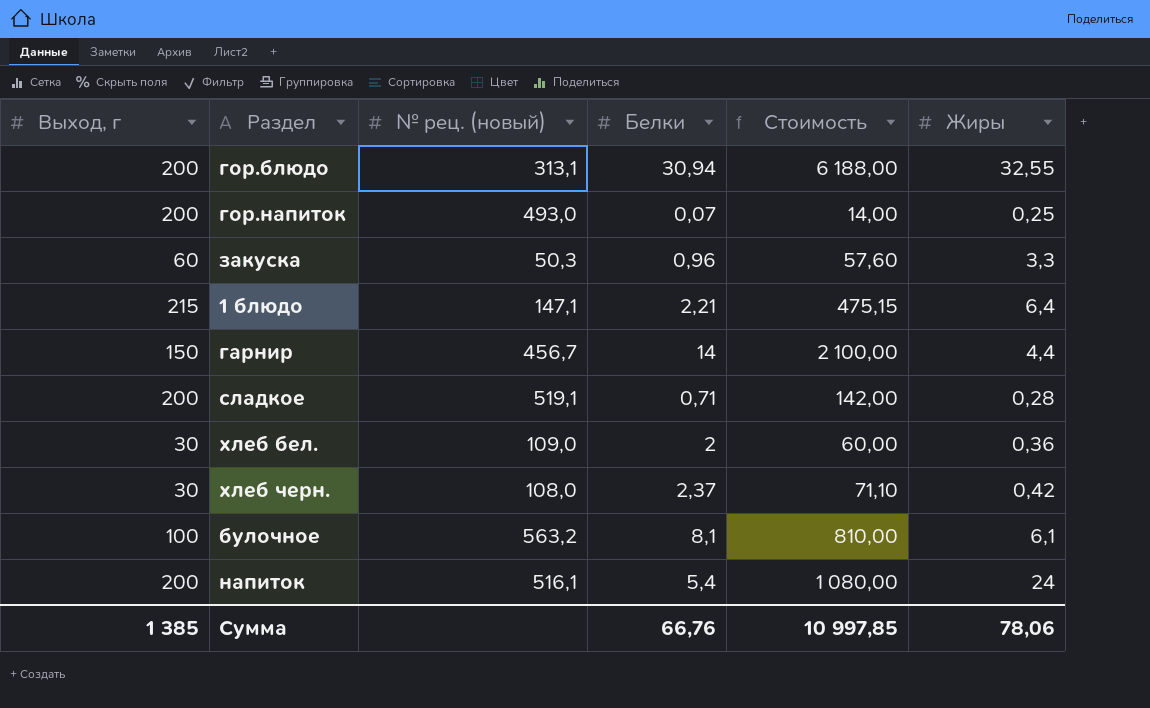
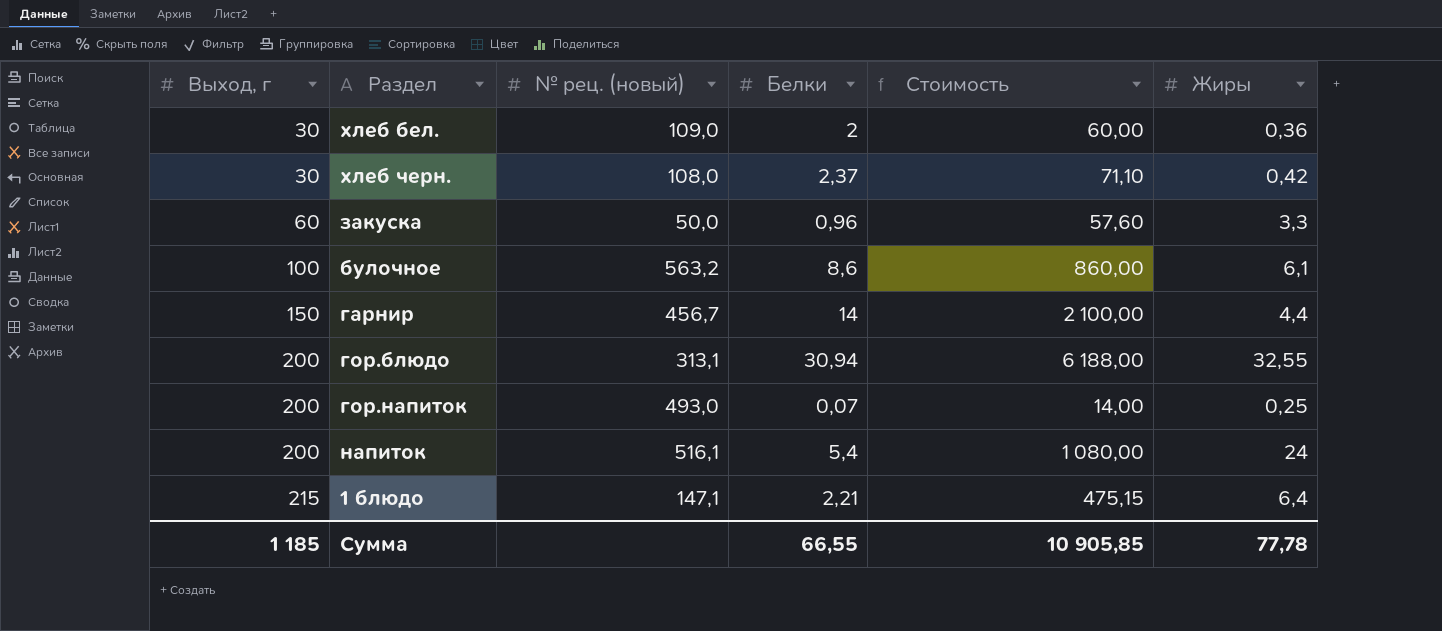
row order: none -> Выход, г ascending
row сладкое: 200 | 519,1 | 0,71 | 142,00 | 0,28 -> none
закуска | № рец. (новый): 50,3 -> 50,0
булочное | Белки: 8,1 -> 8,6
булочное | Стоимость: 810,00 -> 860,00
Сумма | Выход, г: 1 385 -> 1 185
Сумма | Белки: 66,76 -> 66,55
Сумма | Стоимость: 10 997,85 -> 10 905,85
Сумма | Жиры: 78,06 -> 77,78

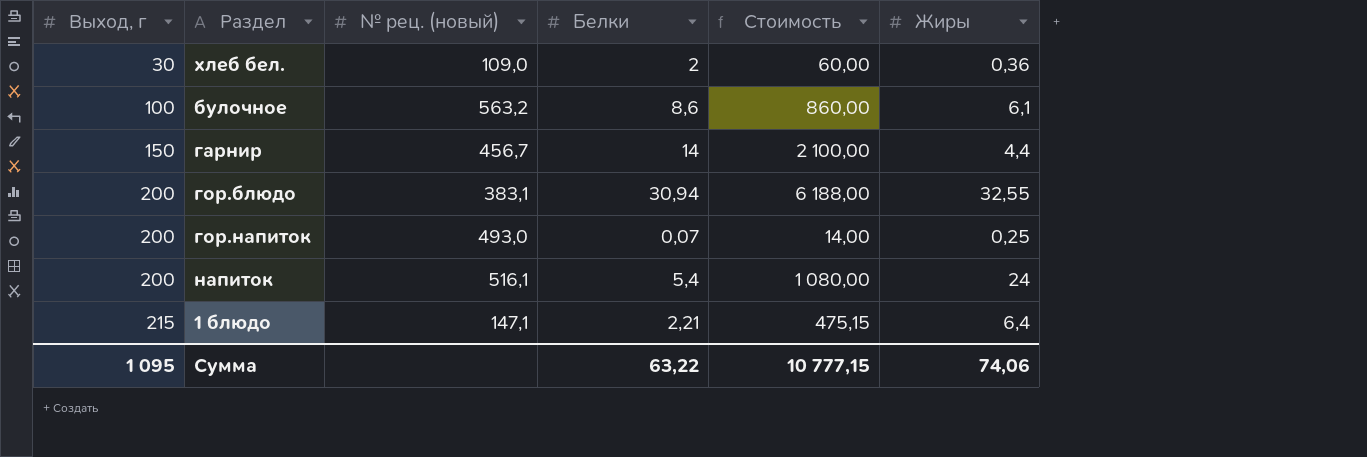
row хлеб черн.: 30 | 108,0 | 2,37 | 71,10 | 0,42 -> none
row закуска: 60 | 50,0 | 0,96 | 57,60 | 3,3 -> none
гор.блюдо | № рец. (новый): 313,1 -> 383,1
Сумма | Выход, г: 1 185 -> 1 095
Сумма | Белки: 66,55 -> 63,22
Сумма | Стоимость: 10 905,85 -> 10 777,15
Сумма | Жиры: 77,78 -> 74,06

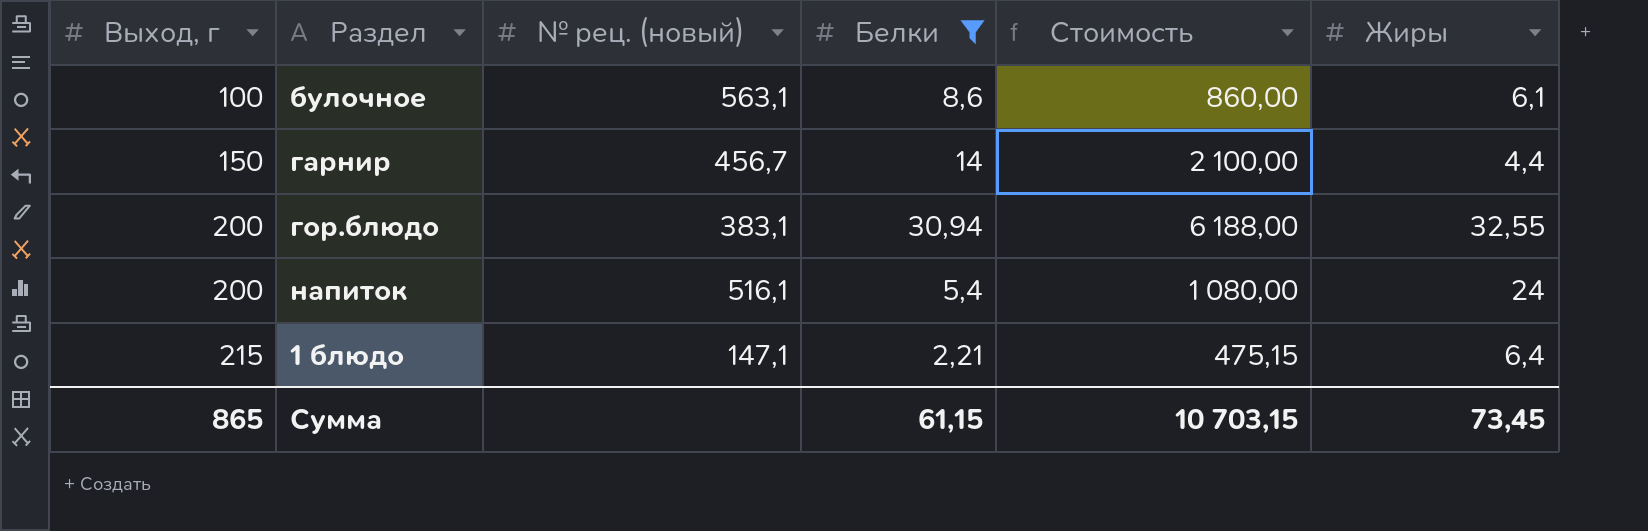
filter: none -> Белки >= 2,21
булочное | № рец. (новый): 563,2 -> 563,1
Сумма | Выход, г: 1 095 -> 865
Сумма | Белки: 63,22 -> 61,15
Сумма | Стоимость: 10 777,15 -> 10 703,15
Сумма | Жиры: 74,06 -> 73,45

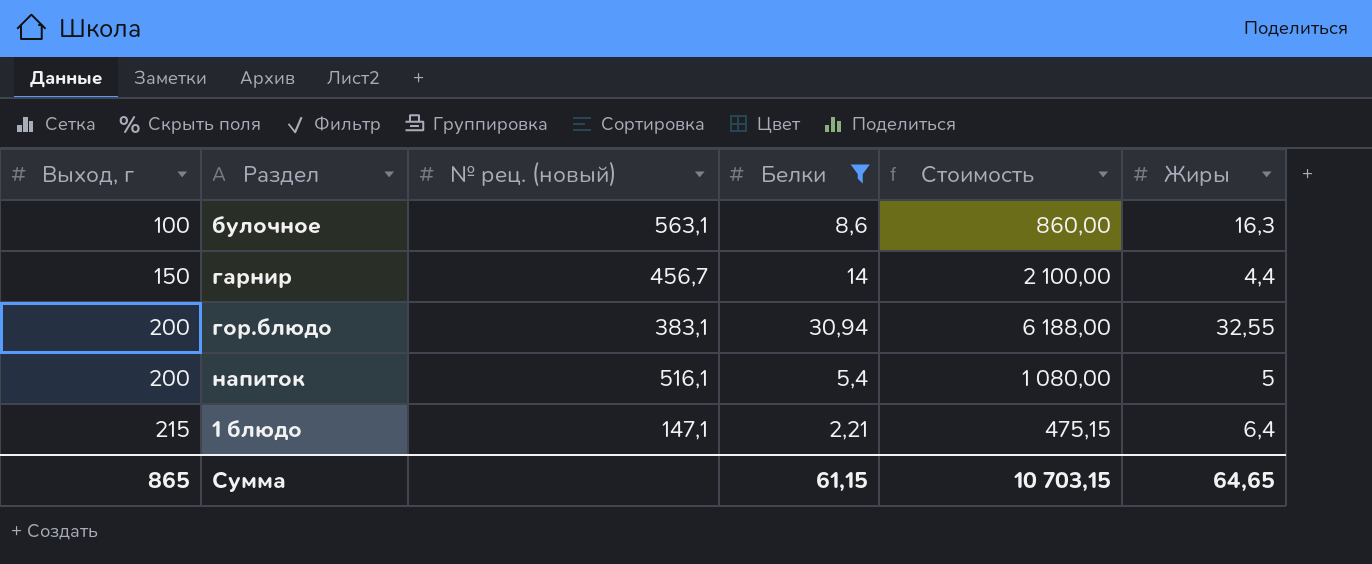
булочное | Жиры: 6,1 -> 16,3
напиток | Жиры: 24 -> 5
Сумма | Жиры: 73,45 -> 64,65

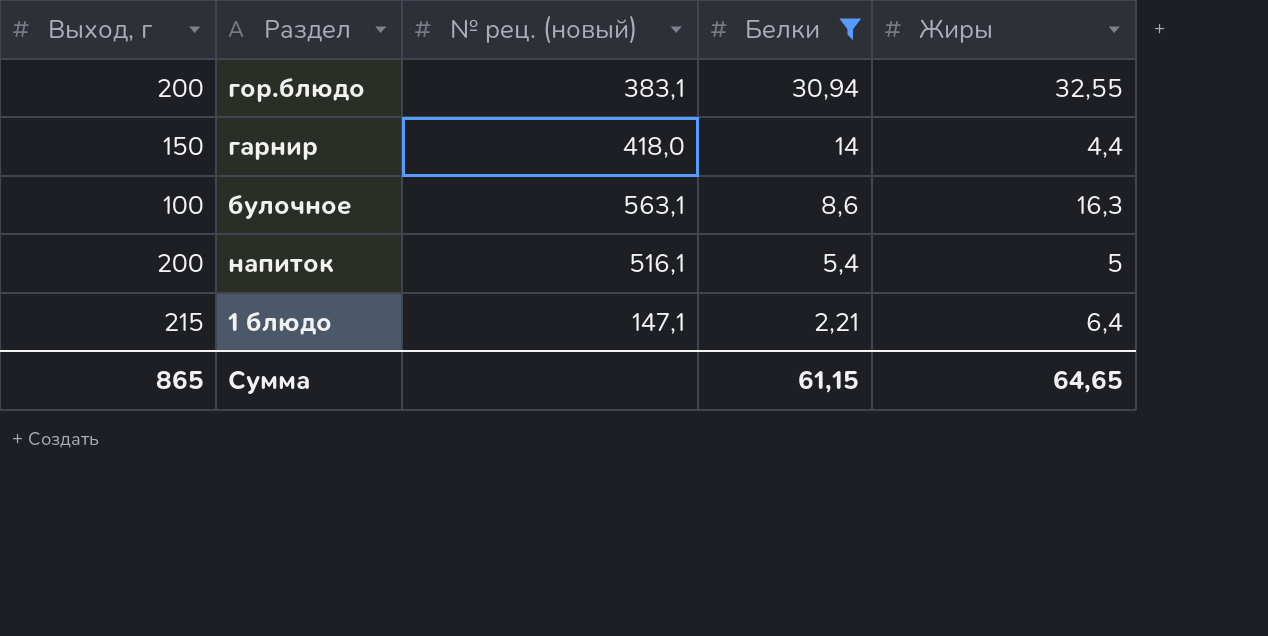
row order: Выход, г ascending -> Белки descending
column Стоимость | formula: [Выход, г] * [Белки] -> none
гарнир | № рец. (новый): 456,7 -> 418,0

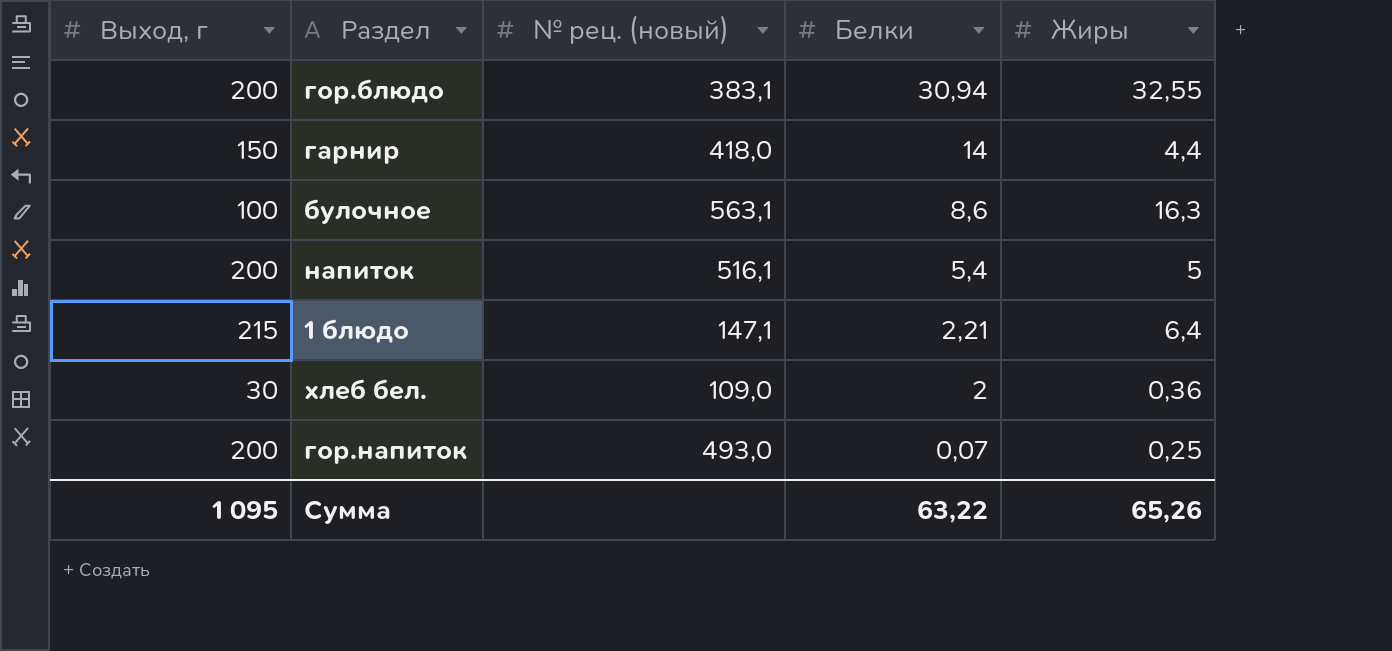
filter: Белки >= 2,21 -> none
Сумма | Выход, г: 865 -> 1 095
Сумма | Белки: 61,15 -> 63,22
Сумма | Жиры: 64,65 -> 65,26

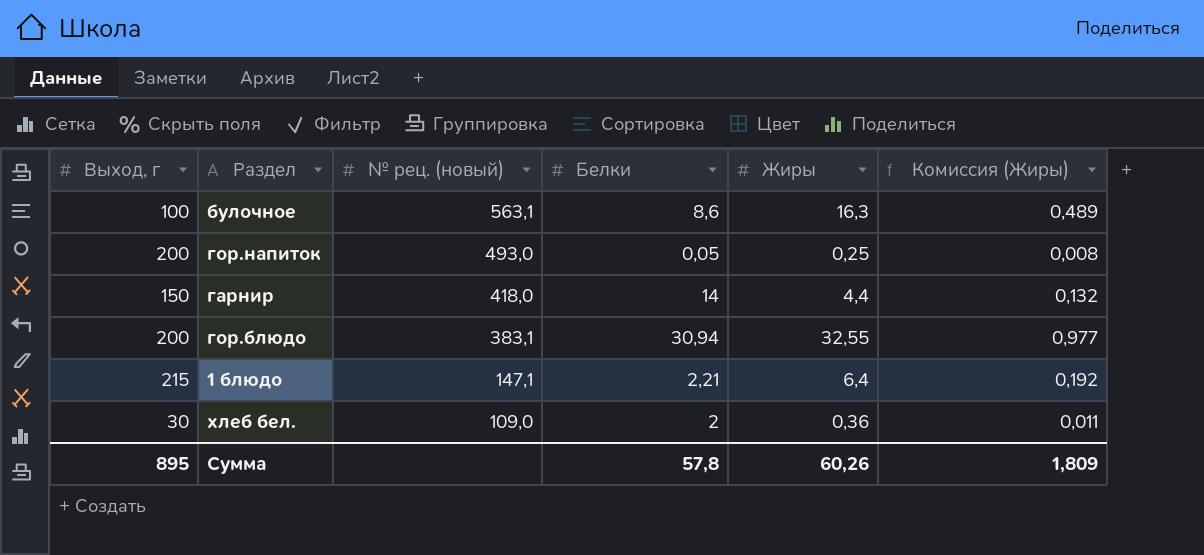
row order: Белки descending -> № рец. (новый) descending
column Комиссия (Жиры) | formula: none -> [Жиры] * 0,03
row напиток: 200 | 516,1 | 5,4 | 5 -> none
гор.напиток | Белки: 0,07 -> 0,05
Сумма | Выход, г: 1 095 -> 895
Сумма | Белки: 63,22 -> 57,8
Сумма | Жиры: 65,26 -> 60,26

